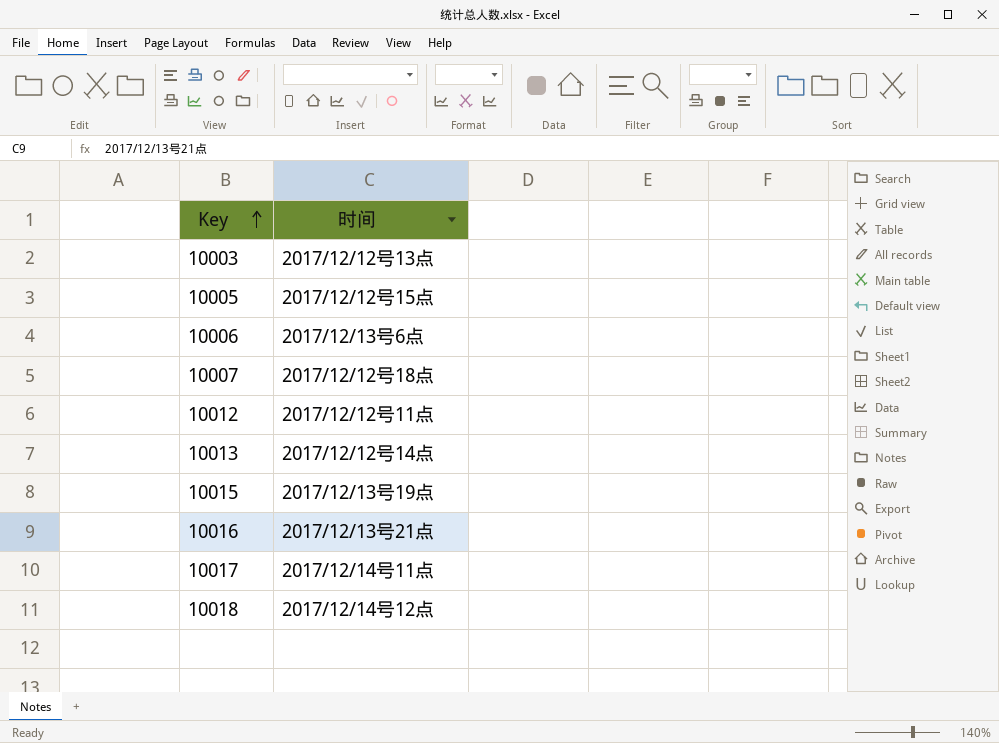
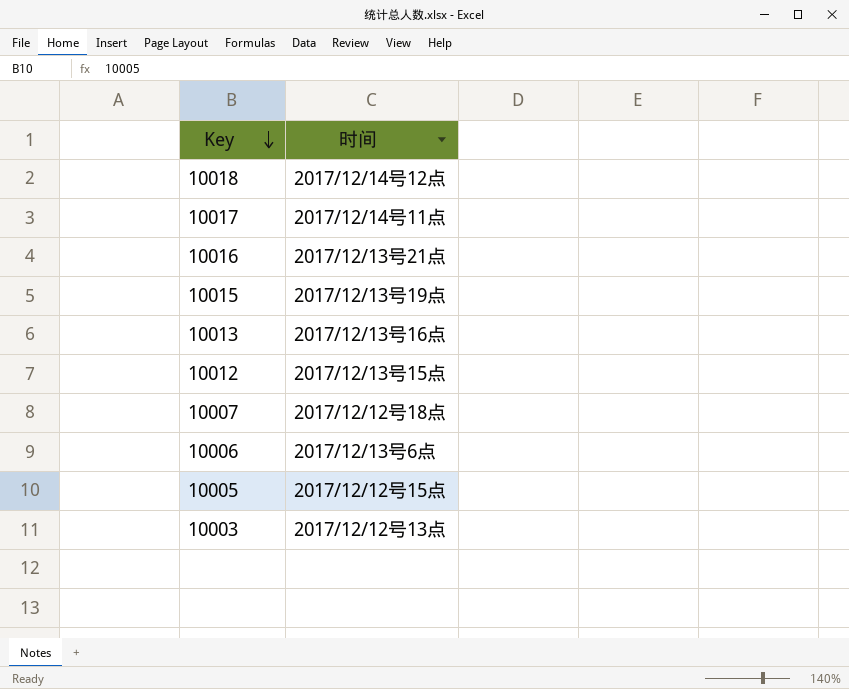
row order: Key ascending -> Key descending
10013 | 时间: 2017/12/12号14点 -> 2017/12/13号16点
10012 | 时间: 2017/12/12号11点 -> 2017/12/13号15点

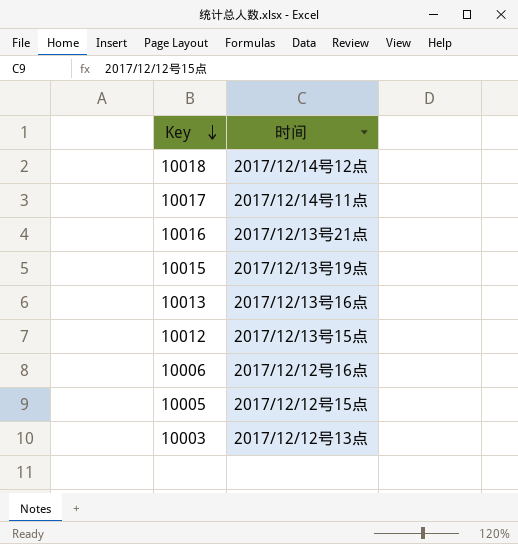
row 10007: 2017/12/12号18点 -> none
10006 | 时间: 2017/12/13号6点 -> 2017/12/12号16点

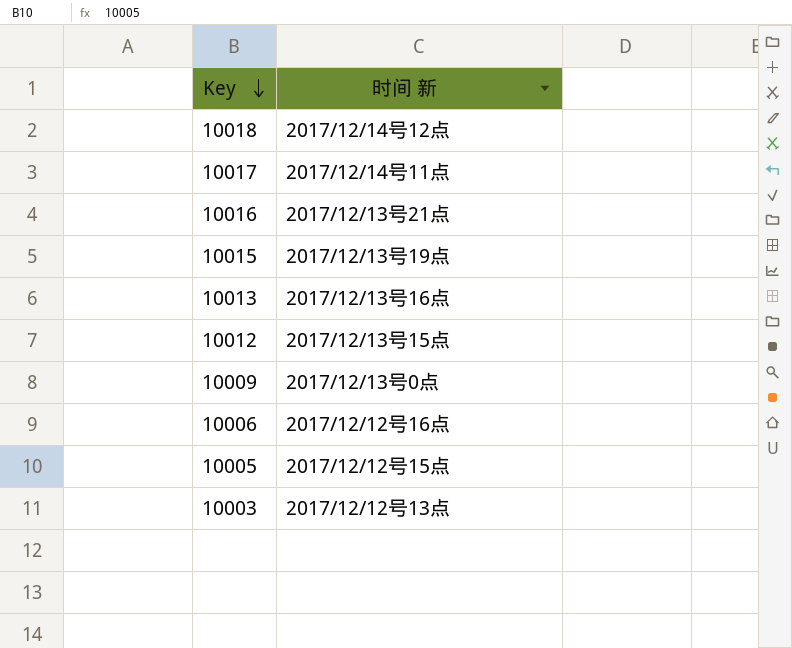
column name: 时间 -> 时间 新
row 10009: none -> 2017/12/13号0点

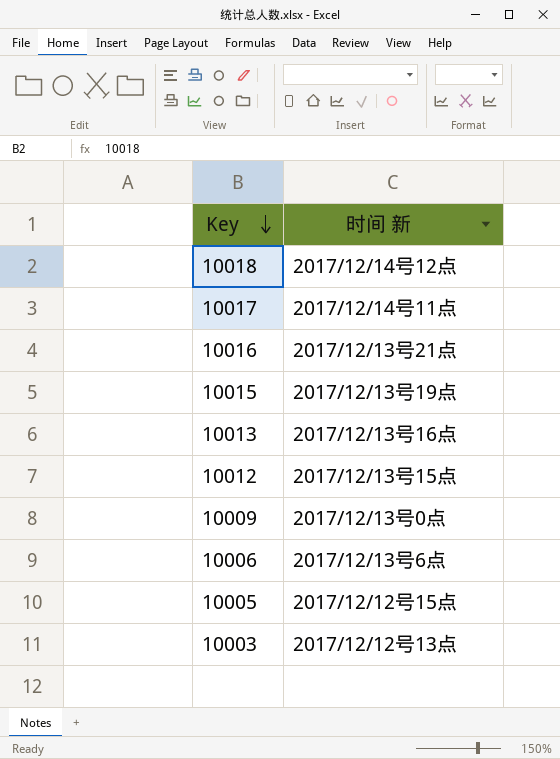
10006 | 时间 新: 2017/12/12号16点 -> 2017/12/13号6点

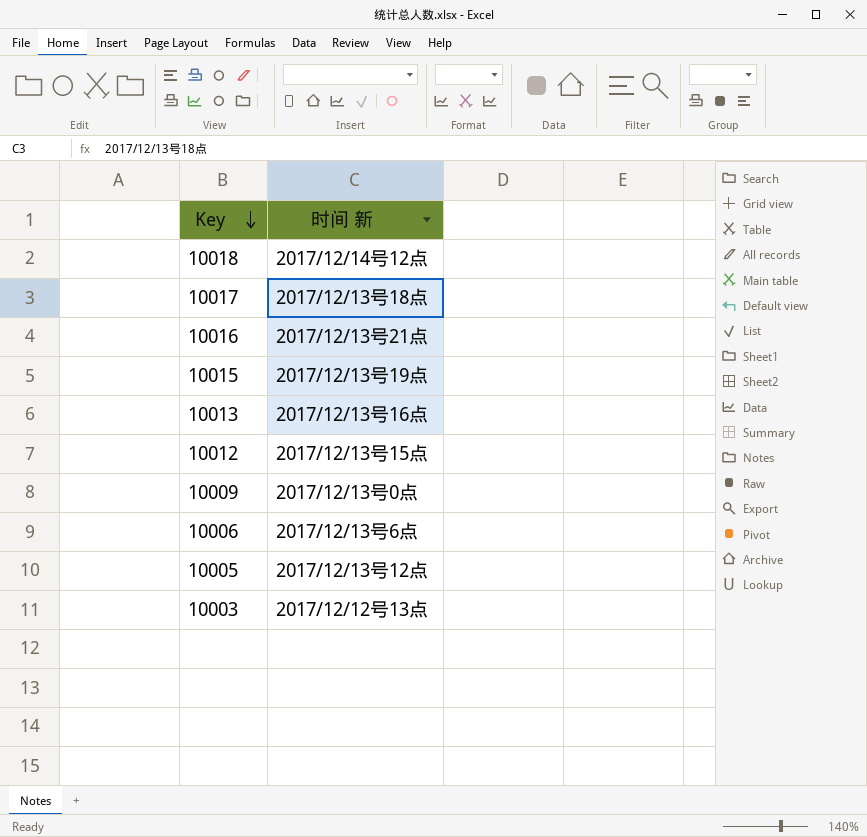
10017 | 时间 新: 2017/12/14号11点 -> 2017/12/13号18点
10005 | 时间 新: 2017/12/12号15点 -> 2017/12/13号12点

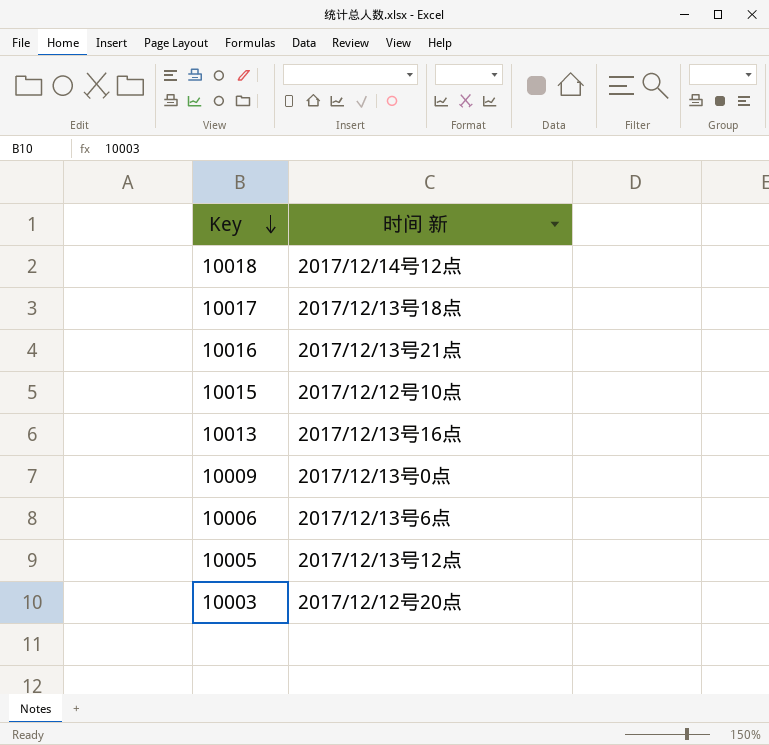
row 10012: 2017/12/13号15点 -> none
10015 | 时间 新: 2017/12/13号19点 -> 2017/12/12号10点
10003 | 时间 新: 2017/12/12号13点 -> 2017/12/12号20点

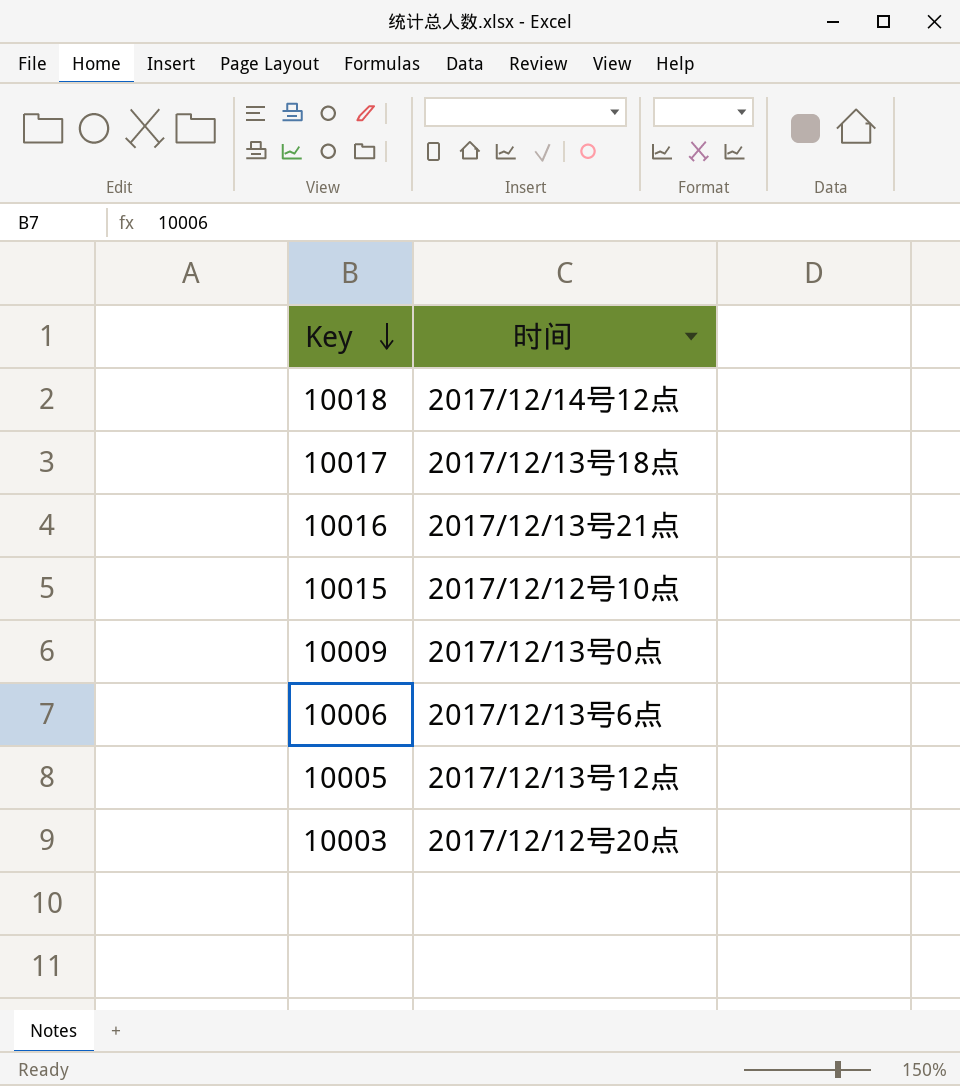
column name: 时间 新 -> 时间
row 10013: 2017/12/13号16点 -> none

